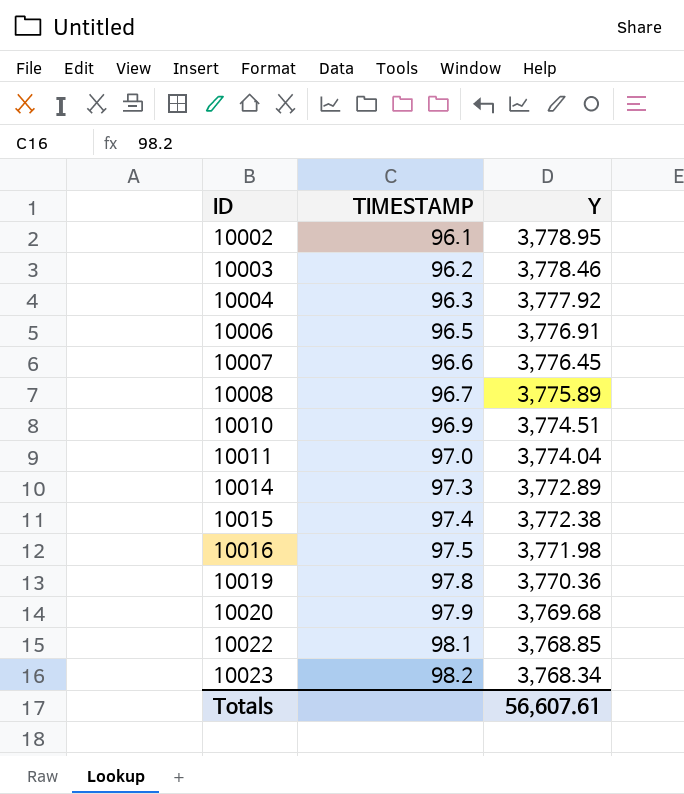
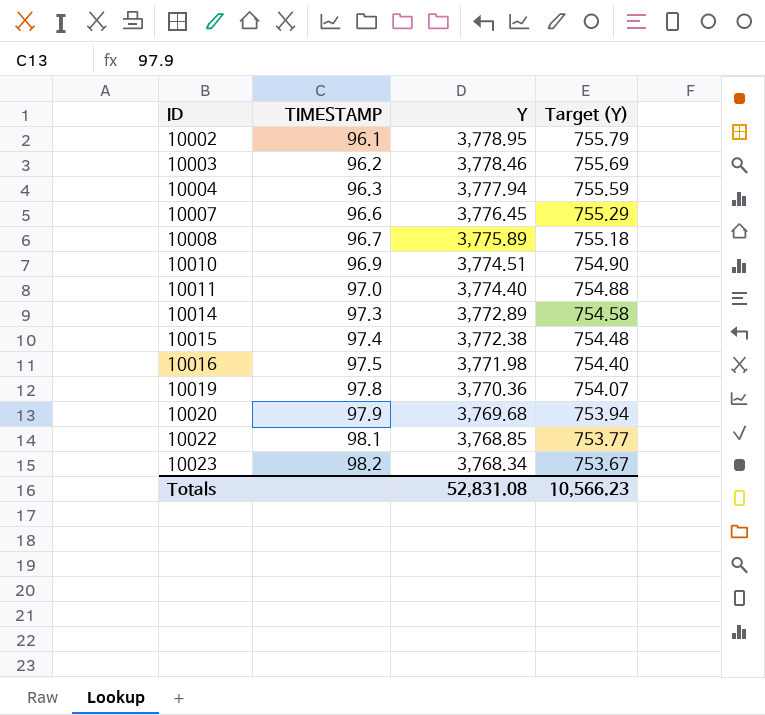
column Target (Y) | formula: none -> [Y] * 0.2
row 10006: 96.5 | 3,776.91 -> none
10004 | Y: 3,777.92 -> 3,777.94
10011 | Y: 3,774.04 -> 3,774.40
Totals | Y: 56,607.61 -> 52,831.08

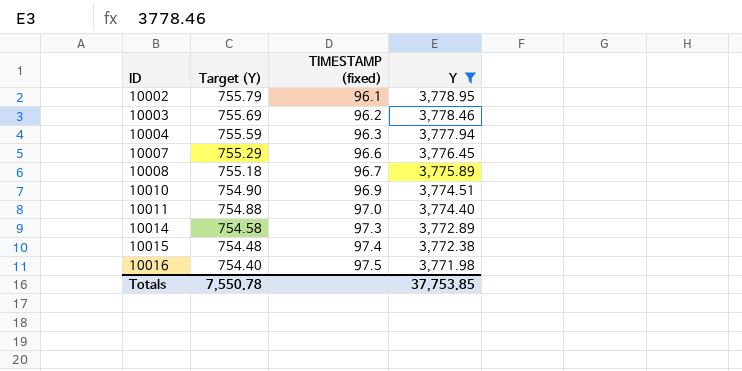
filter: none -> Y >= 3,771.98
column Target (Y) | position: 4 -> 2
column name: TIMESTAMP -> TIMESTAMP (fixed)
Totals | Target (Y): 10,566.23 -> 7,550.78
Totals | Y: 52,831.08 -> 37,753.85

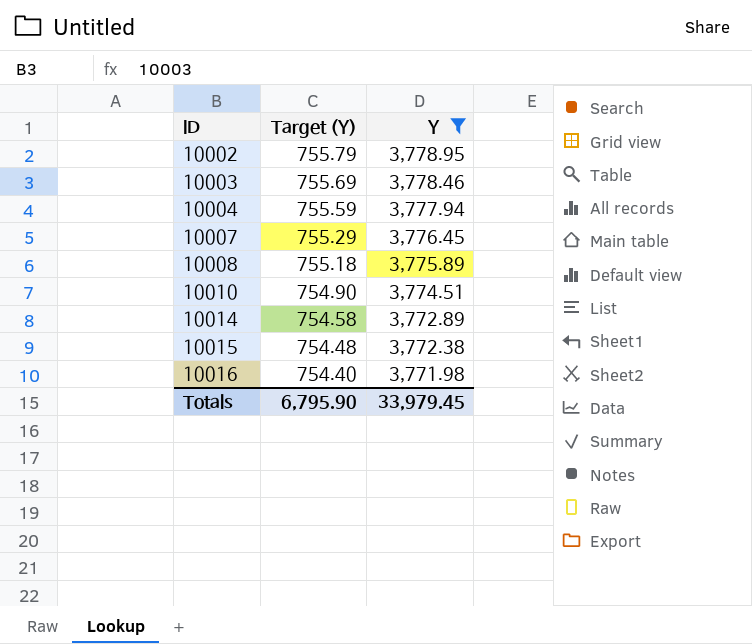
column TIMESTAMP (fixed) | position: 3 -> none
row 10011: 754.88 | 97.0 | 3,774.40 -> none
Totals | Target (Y): 7,550.78 -> 6,795.90
Totals | Y: 37,753.85 -> 33,979.45

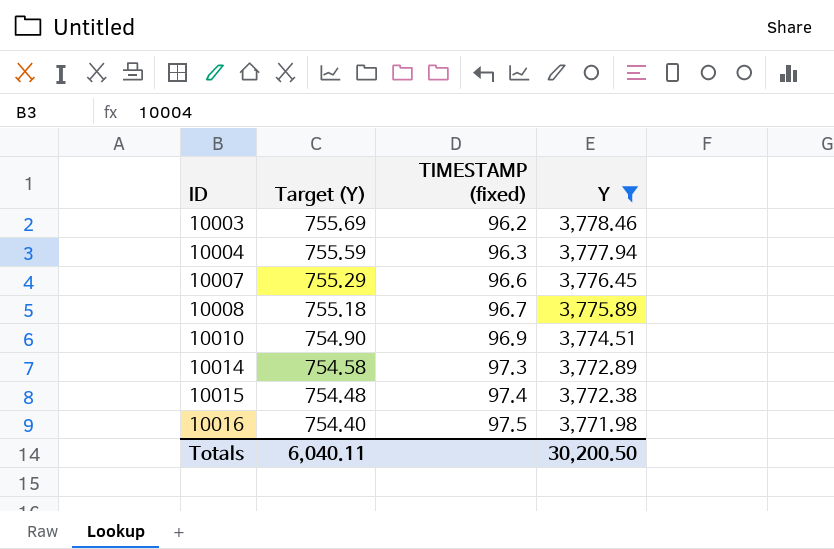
column TIMESTAMP (fixed) | position: none -> 3
row 10002: 755.79 | 3,778.95 -> none
Totals | Target (Y): 6,795.90 -> 6,040.11
Totals | Y: 33,979.45 -> 30,200.50

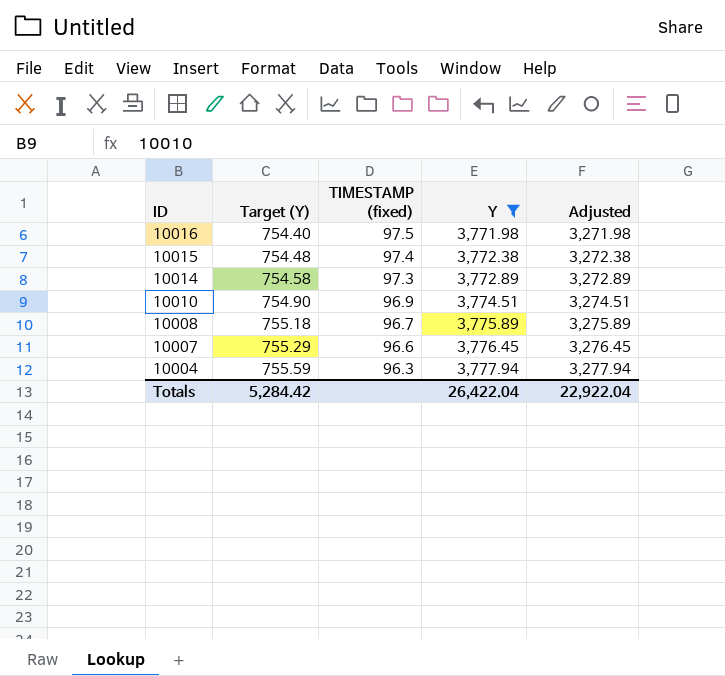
row order: ID ascending -> ID descending
column Adjusted | formula: none -> [Y] - 500
row 10003: 755.69 | 96.2 | 3,778.46 -> none
Totals | Target (Y): 6,040.11 -> 5,284.42
Totals | Y: 30,200.50 -> 26,422.04

